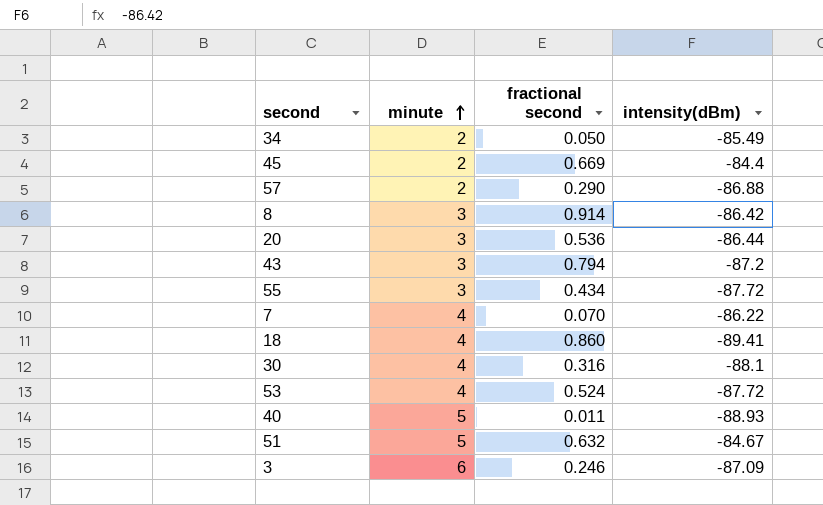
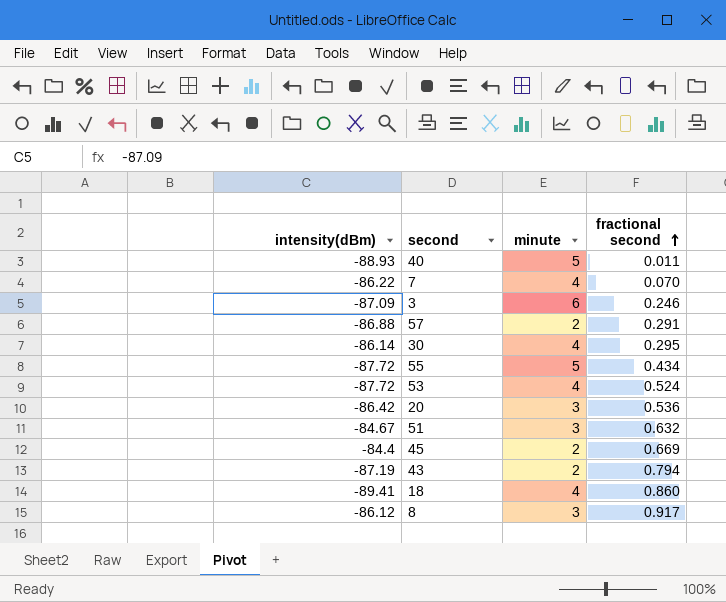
row order: minute ascending -> fractional second ascending
column intensity(dBm) | position: 4 -> 1
row 34: 2 | 0.050 | -85.49 -> none
57 | fractional second: 0.290 -> 0.291
30 | intensity(dBm): -88.1 -> -86.14
30 | fractional second: 0.316 -> 0.295
55 | minute: 3 -> 5
20 | intensity(dBm): -86.44 -> -86.42
51 | minute: 5 -> 3
43 | intensity(dBm): -87.2 -> -87.19
43 | minute: 3 -> 2
8 | intensity(dBm): -86.42 -> -86.12
8 | fractional second: 0.914 -> 0.917

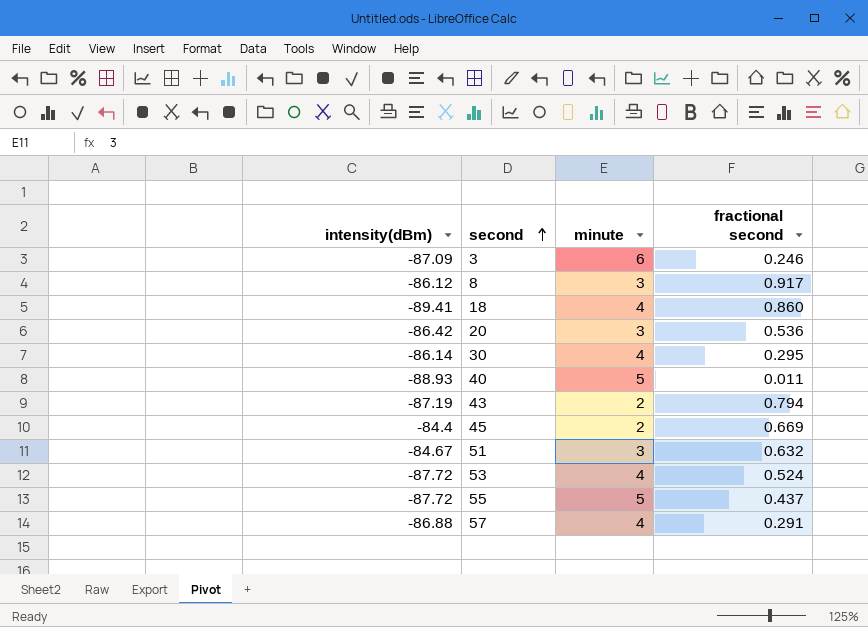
row order: fractional second ascending -> second ascending
row 7: -86.22 | 4 | 0.070 -> none
55 | fractional second: 0.434 -> 0.437
57 | minute: 2 -> 4

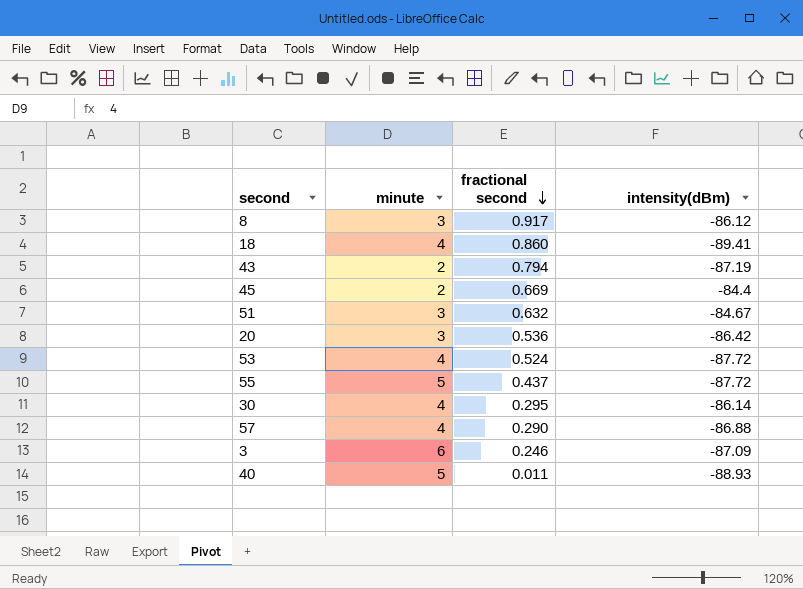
row order: second ascending -> fractional second descending
column intensity(dBm) | position: 1 -> 4
57 | fractional second: 0.291 -> 0.290

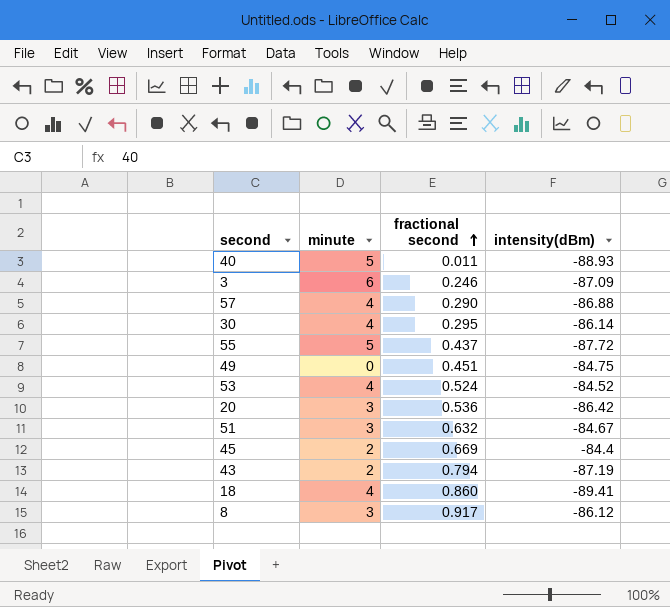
row order: fractional second descending -> fractional second ascending
row 49: none -> 0 | 0.451 | -84.75
53 | intensity(dBm): -87.72 -> -84.52

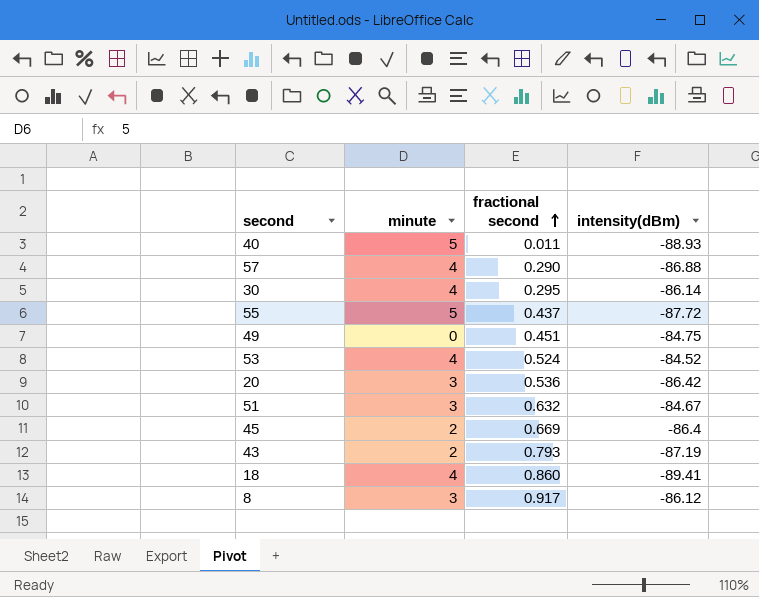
row 3: 6 | 0.246 | -87.09 -> none
45 | intensity(dBm): -84.4 -> -86.4
43 | fractional second: 0.794 -> 0.793

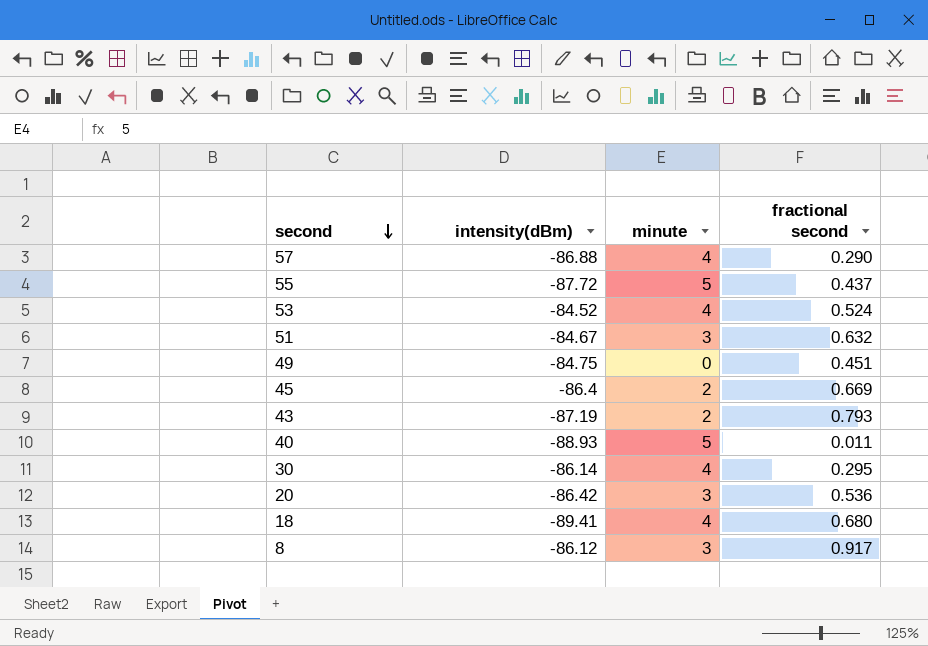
row order: fractional second ascending -> second descending
column intensity(dBm) | position: 4 -> 2
18 | fractional second: 0.860 -> 0.680

